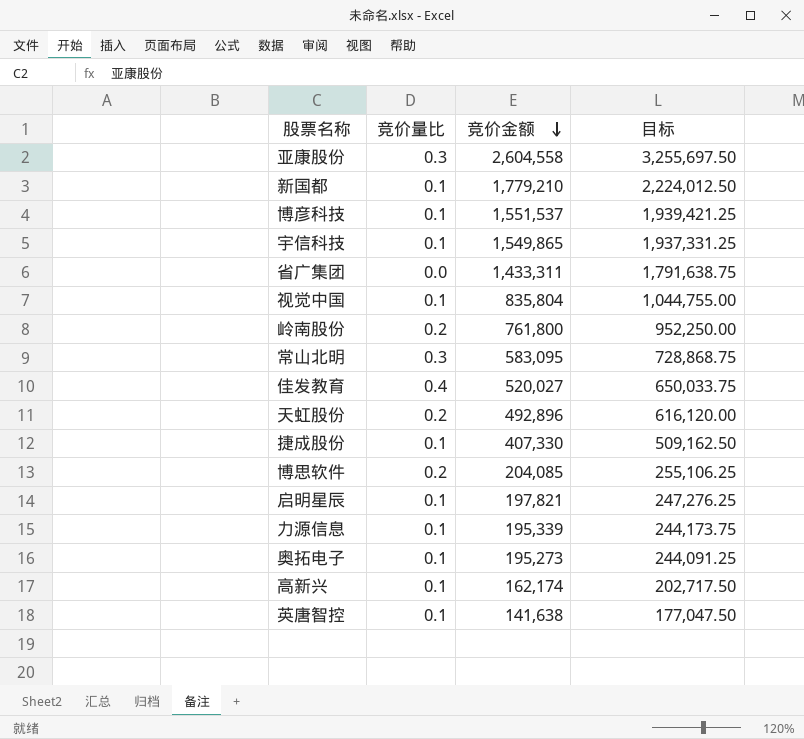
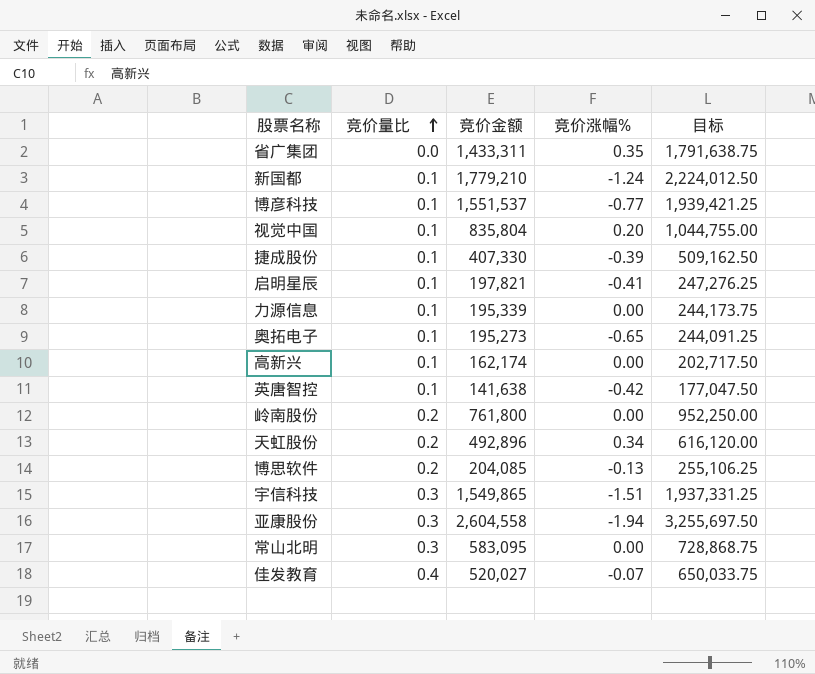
row order: 竞价金额 descending -> 竞价量比 ascending
column 竞价涨幅% | position: none -> 4
宇信科技 | 竞价量比: 0.1 -> 0.3

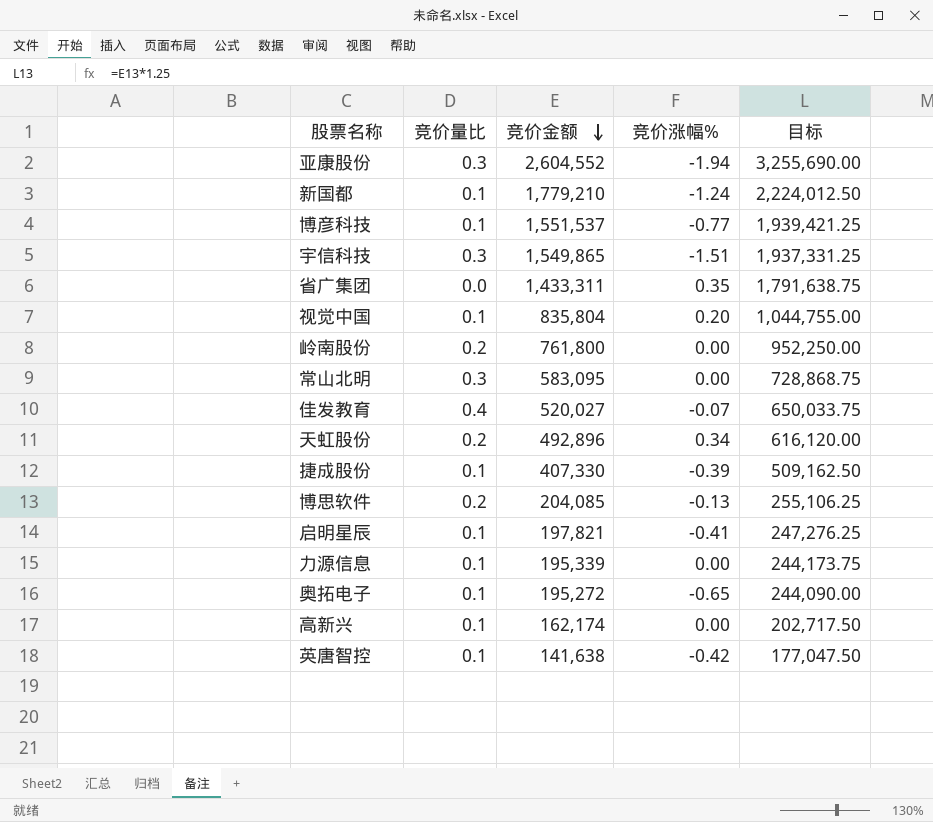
row order: 竞价量比 ascending -> 竞价金额 descending
亚康股份 | 竞价金额: 2,604,558 -> 2,604,552
亚康股份 | 目标: 3,255,697.50 -> 3,255,690.00
奥拓电子 | 竞价金额: 195,273 -> 195,272
奥拓电子 | 目标: 244,091.25 -> 244,090.00

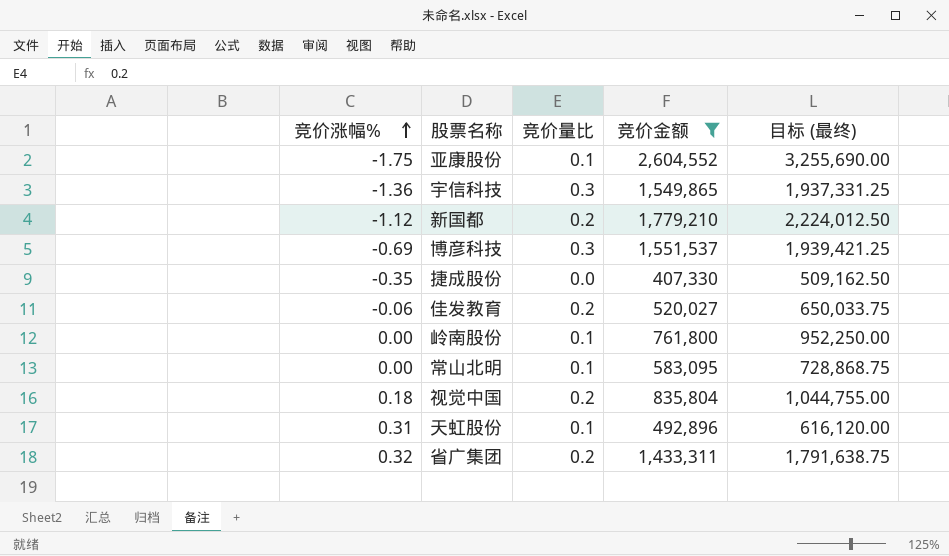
filter: none -> 竞价金额 >= 407,330
row order: 竞价金额 descending -> 竞价涨幅% ascending
column 竞价涨幅% | position: 4 -> 1
column name: 目标 -> 目标 (最终)
亚康股份 | 竞价涨幅%: -1.94 -> -1.75
亚康股份 | 竞价量比: 0.3 -> 0.1
宇信科技 | 竞价涨幅%: -1.51 -> -1.36
新国都 | 竞价涨幅%: -1.24 -> -1.12
新国都 | 竞价量比: 0.1 -> 0.2
博彦科技 | 竞价涨幅%: -0.77 -> -0.69
博彦科技 | 竞价量比: 0.1 -> 0.3
捷成股份 | 竞价涨幅%: -0.39 -> -0.35
捷成股份 | 竞价量比: 0.1 -> 0.0
佳发教育 | 竞价涨幅%: -0.07 -> -0.06
佳发教育 | 竞价量比: 0.4 -> 0.2
岭南股份 | 竞价量比: 0.2 -> 0.1
常山北明 | 竞价量比: 0.3 -> 0.1
视觉中国 | 竞价涨幅%: 0.20 -> 0.18
视觉中国 | 竞价量比: 0.1 -> 0.2
天虹股份 | 竞价涨幅%: 0.34 -> 0.31
天虹股份 | 竞价量比: 0.2 -> 0.1
省广集团 | 竞价涨幅%: 0.35 -> 0.32
省广集团 | 竞价量比: 0.0 -> 0.2

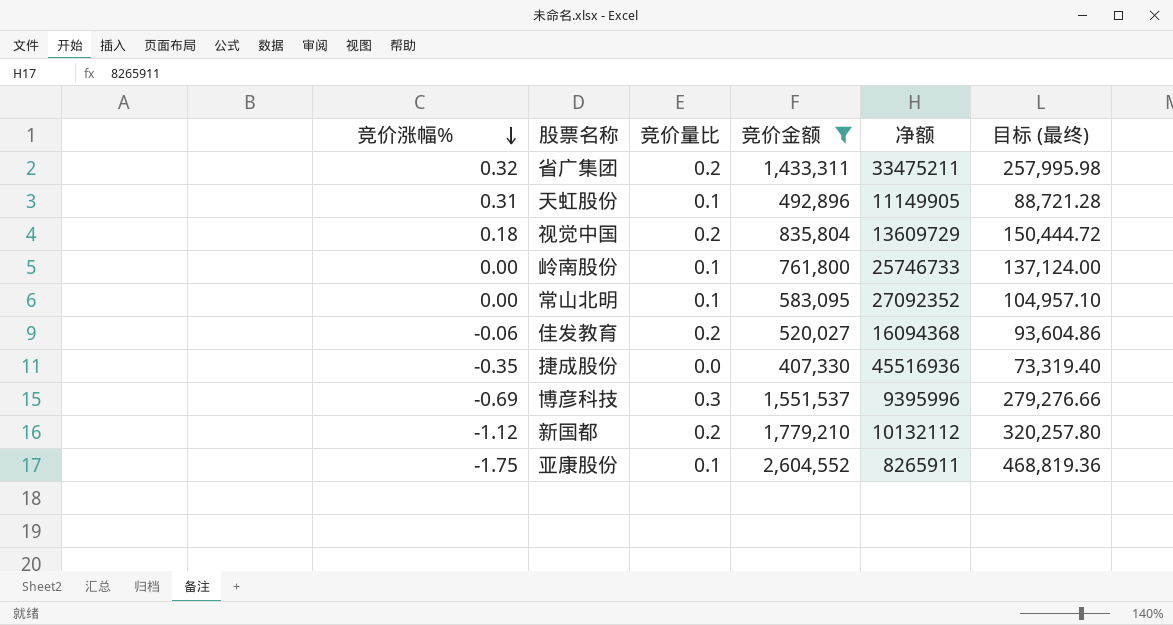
row order: 竞价涨幅% ascending -> 竞价涨幅% descending
column 净额 | position: none -> 5
column 目标 (最终) | formula: [竞价金额] * 1.25 -> [竞价金额] * 0.18
row 宇信科技: -1.36 | 0.3 | 1,549,865 | 1,937,331.25 -> none

